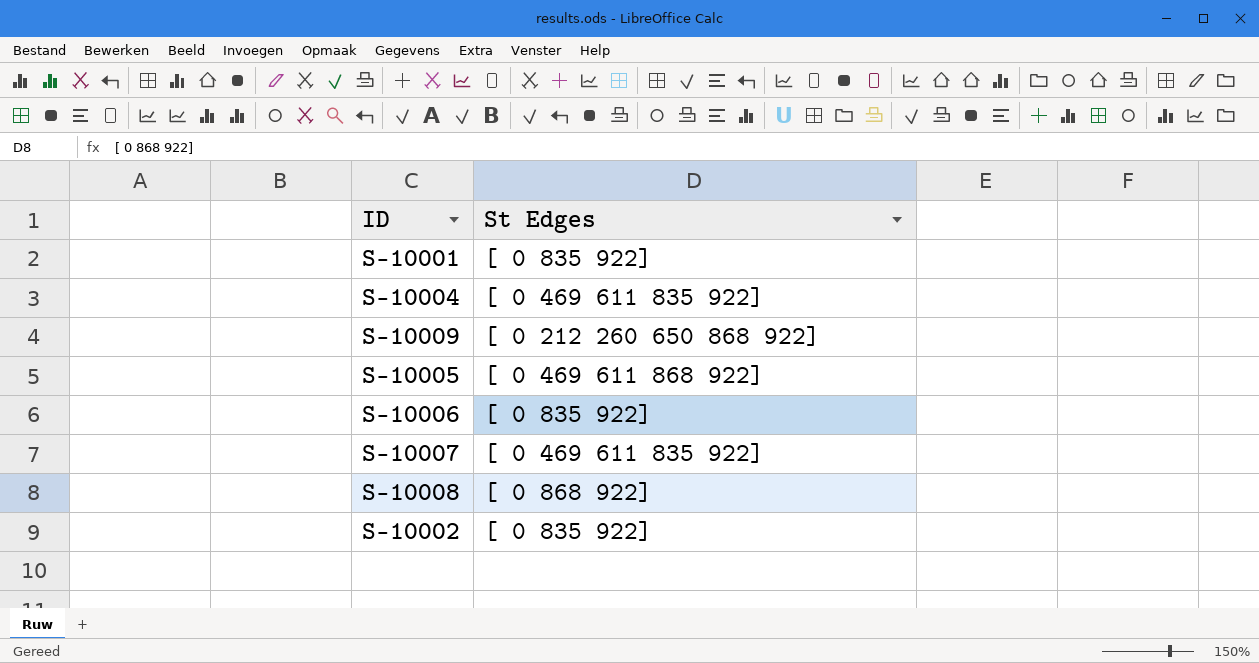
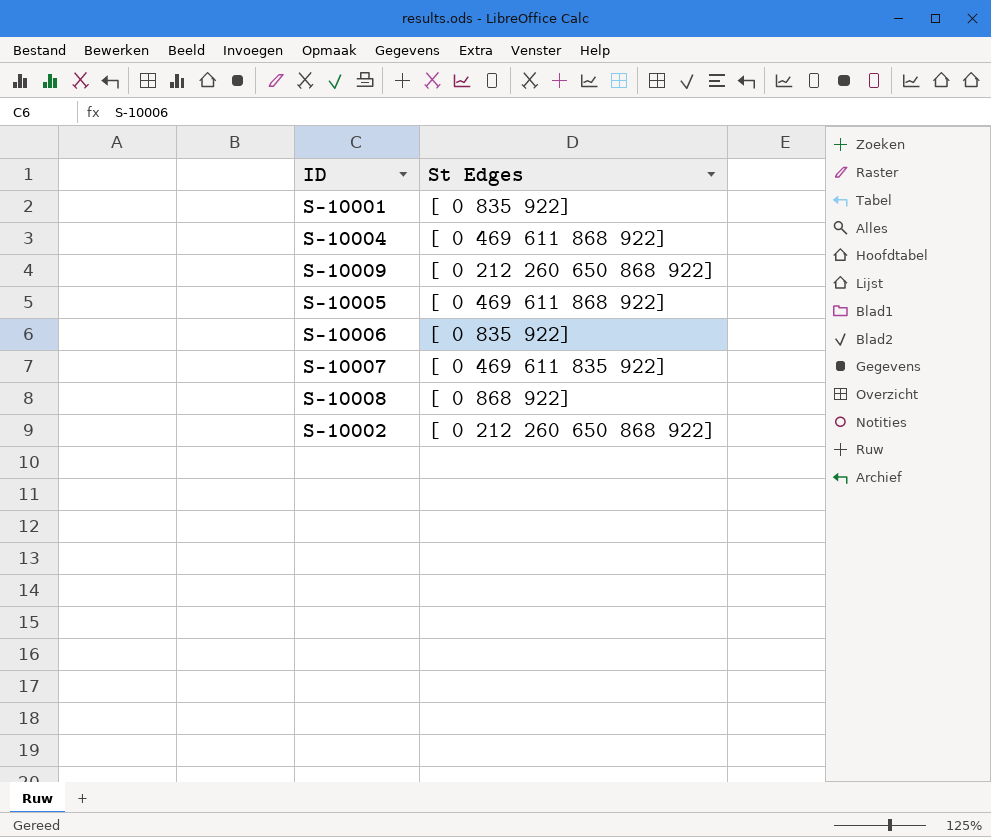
S-10004 | St Edges: [ 0 469 611 835 922] -> [ 0 469 611 868 922]
S-10002 | St Edges: [ 0 835 922] -> [ 0 212 260 650 868 922]

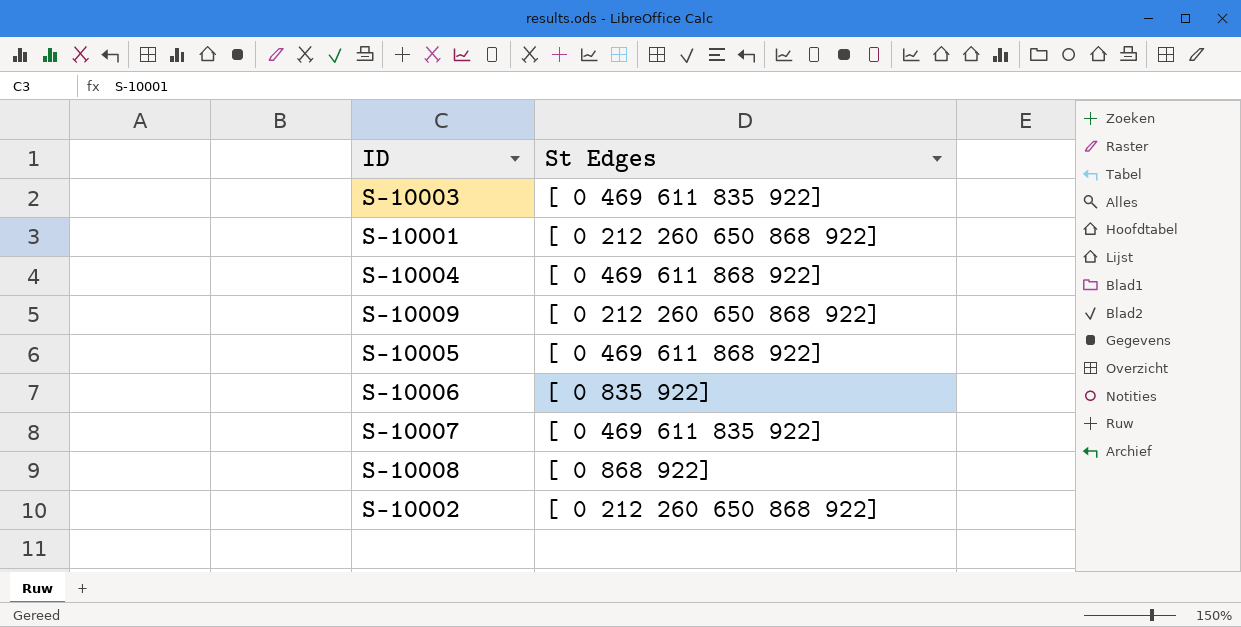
row S-10003: none -> [ 0 469 611 835 922]
S-10001 | St Edges: [ 0 835 922] -> [ 0 212 260 650 868 922]

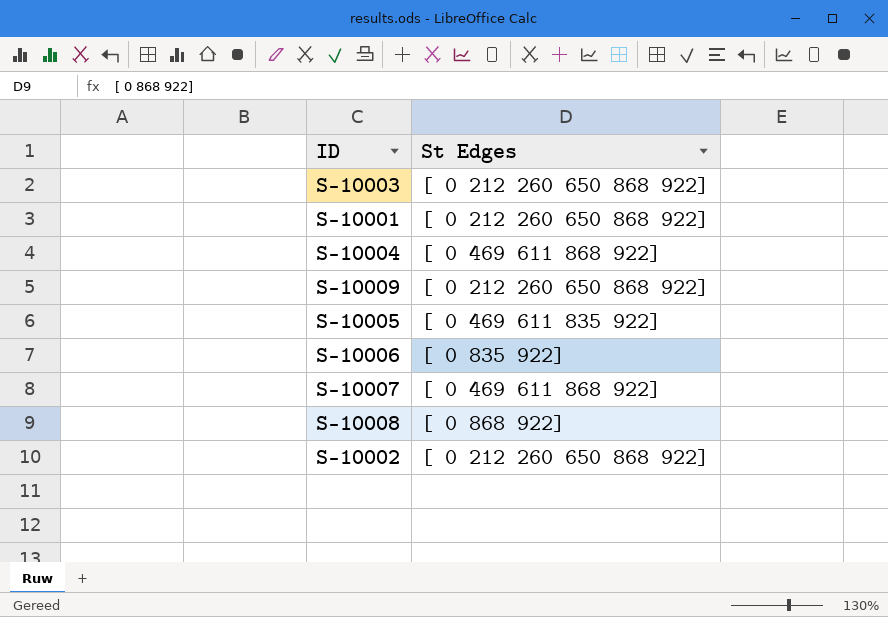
S-10003 | St Edges: [ 0 469 611 835 922] -> [ 0 212 260 650 868 922]
S-10005 | St Edges: [ 0 469 611 868 922] -> [ 0 469 611 835 922]
S-10007 | St Edges: [ 0 469 611 835 922] -> [ 0 469 611 868 922]

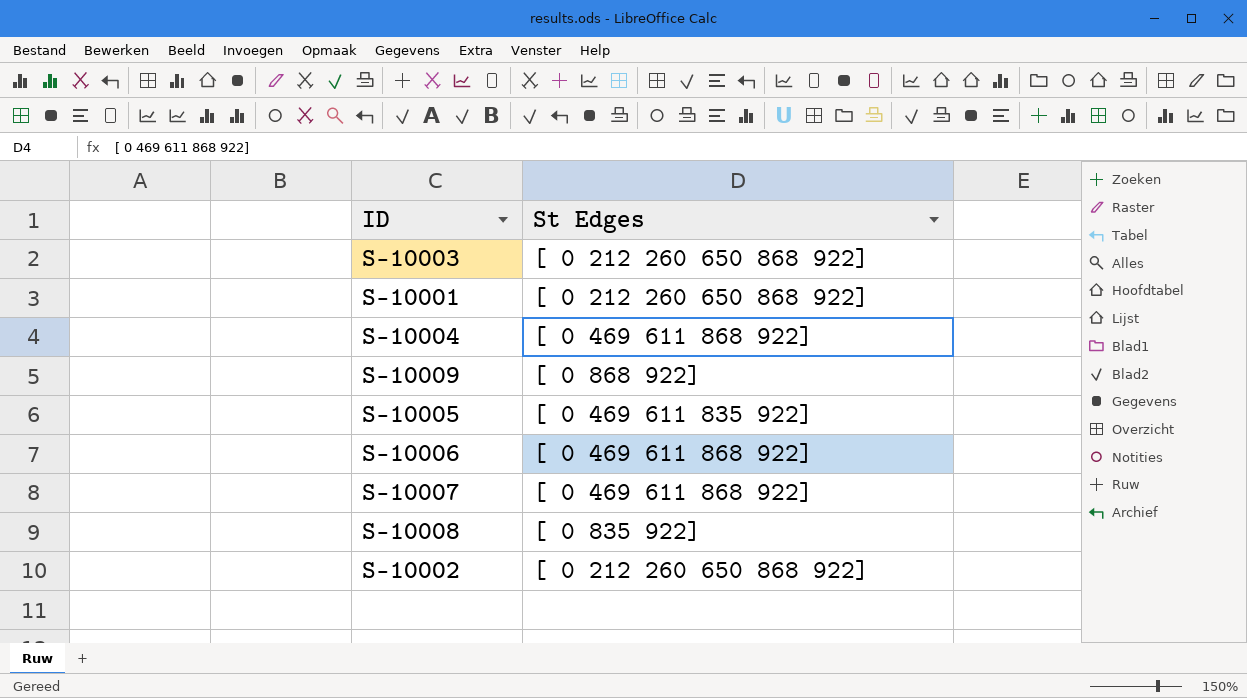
S-10009 | St Edges: [ 0 212 260 650 868 922] -> [ 0 868 922]
S-10006 | St Edges: [ 0 835 922] -> [ 0 469 611 868 922]
S-10008 | St Edges: [ 0 868 922] -> [ 0 835 922]

